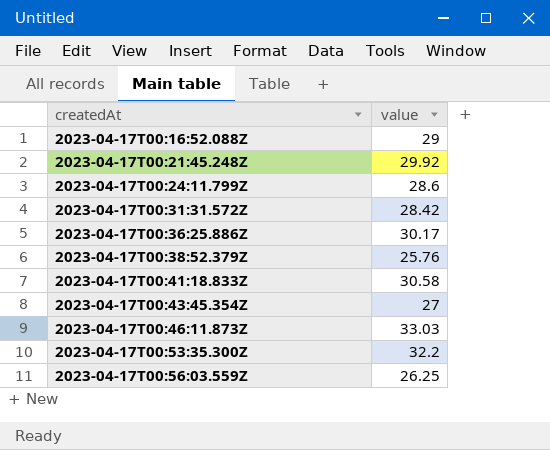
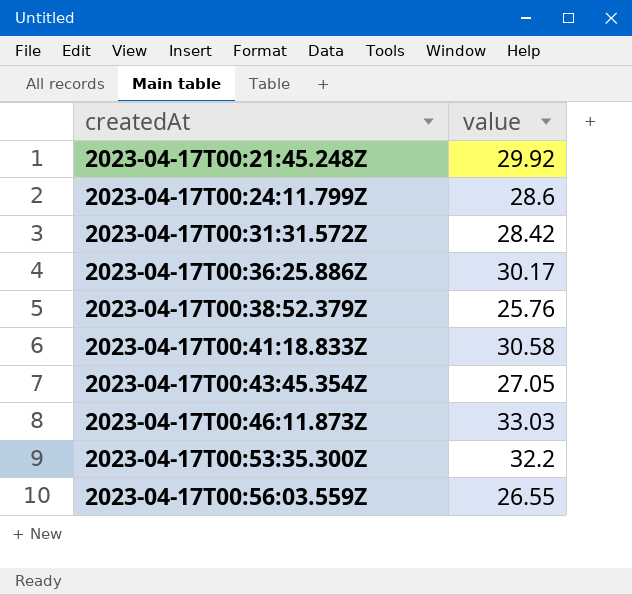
row 2023-04-17T00:16:52.088Z: 29 -> none
2023-04-17T00:43:45.354Z | value: 27 -> 27.05
2023-04-17T00:56:03.559Z | value: 26.25 -> 26.55

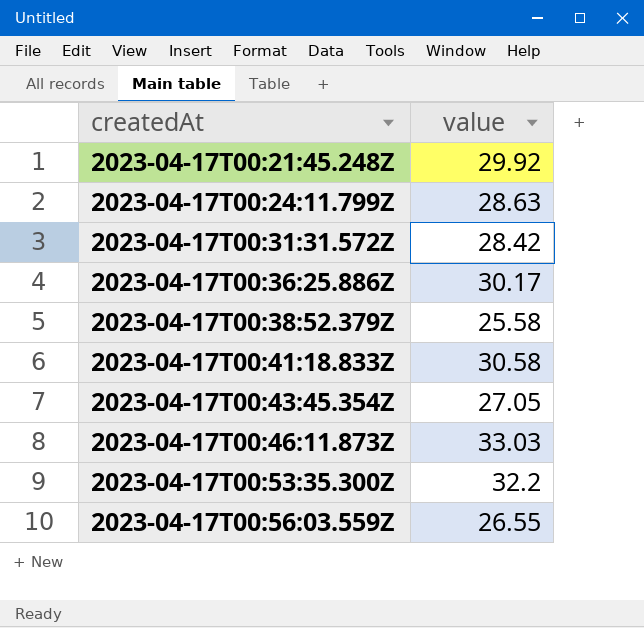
2023-04-17T00:24:11.799Z | value: 28.6 -> 28.63
2023-04-17T00:38:52.379Z | value: 25.76 -> 25.58

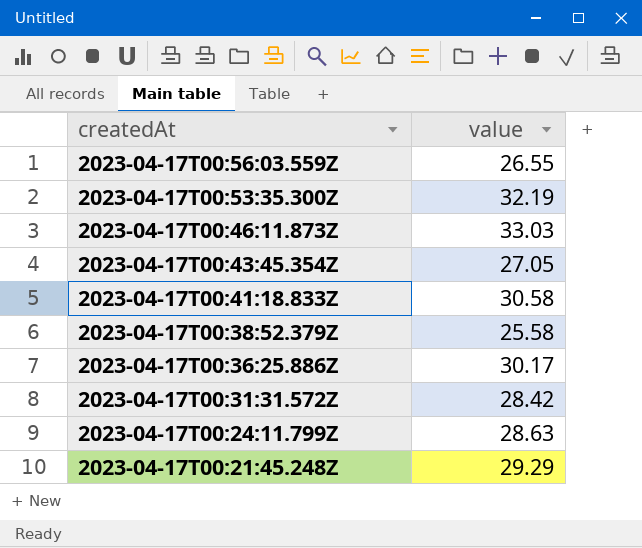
row order: createdAt ascending -> createdAt descending
2023-04-17T00:53:35.300Z | value: 32.2 -> 32.19
2023-04-17T00:21:45.248Z | value: 29.92 -> 29.29

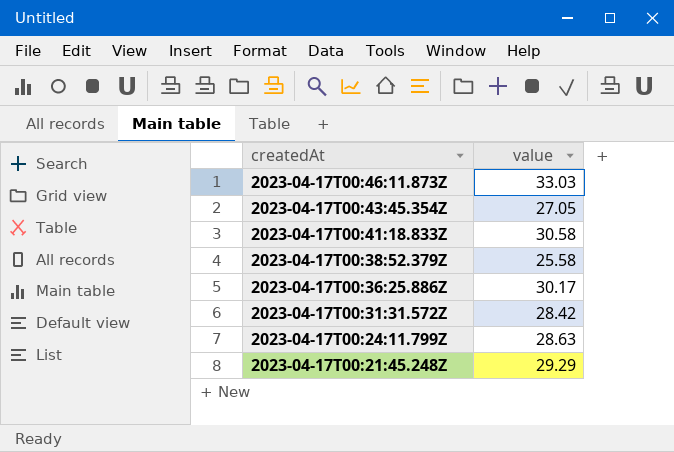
row 2023-04-17T00:56:03.559Z: 26.55 -> none
row 2023-04-17T00:53:35.300Z: 32.19 -> none

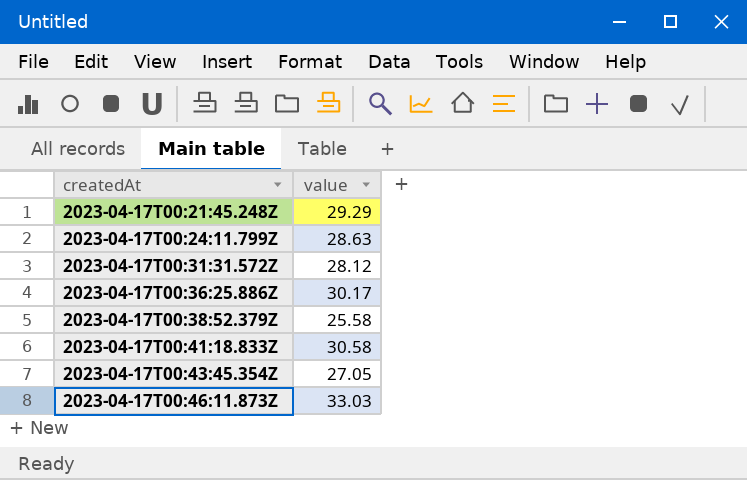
row order: createdAt descending -> createdAt ascending
2023-04-17T00:31:31.572Z | value: 28.42 -> 28.12

